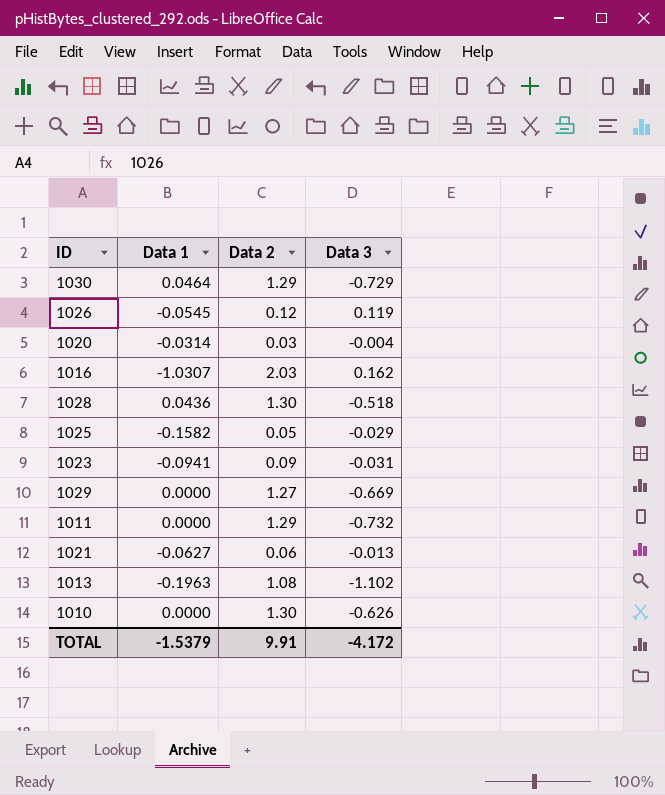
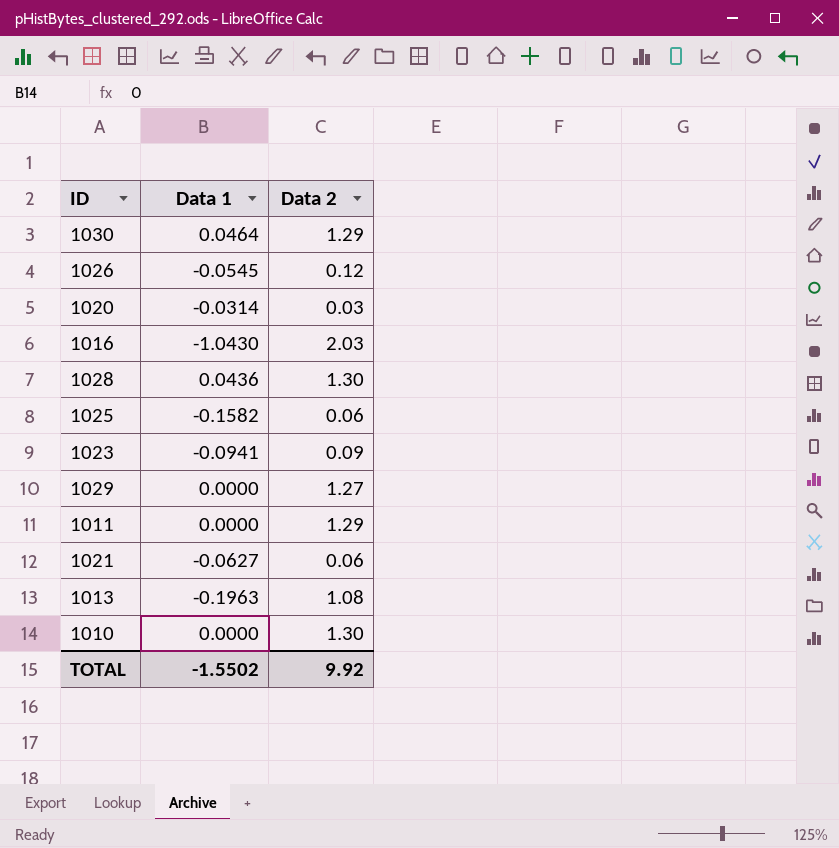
column Data 3 | position: 4 -> none
1016 | Data 1: -1.0307 -> -1.0430
1025 | Data 2: 0.05 -> 0.06
TOTAL | Data 1: -1.5379 -> -1.5502
TOTAL | Data 2: 9.91 -> 9.92

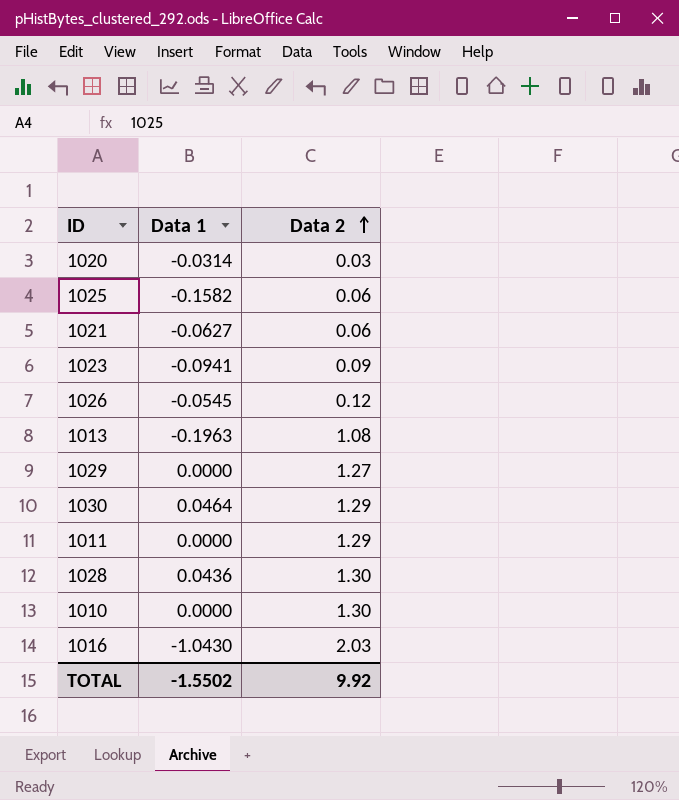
row order: none -> Data 2 ascending

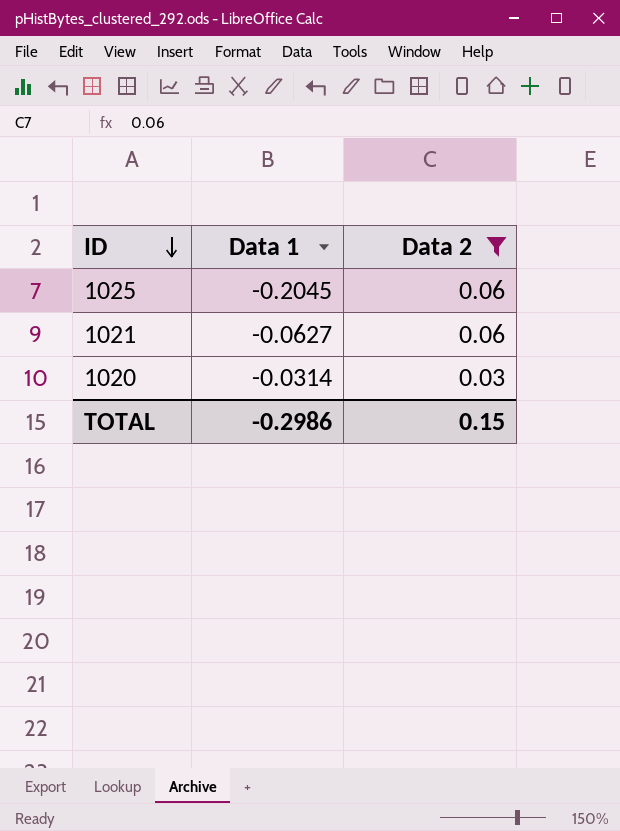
filter: none -> Data 2 <= 0.06
row order: Data 2 ascending -> ID descending
1025 | Data 1: -0.1582 -> -0.2045
TOTAL | Data 1: -1.5502 -> -0.2986
TOTAL | Data 2: 9.92 -> 0.15

